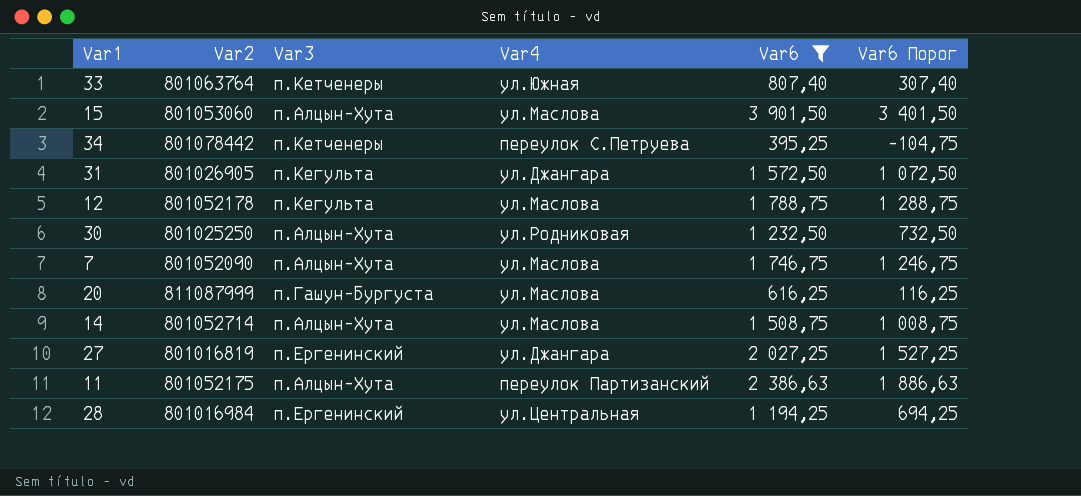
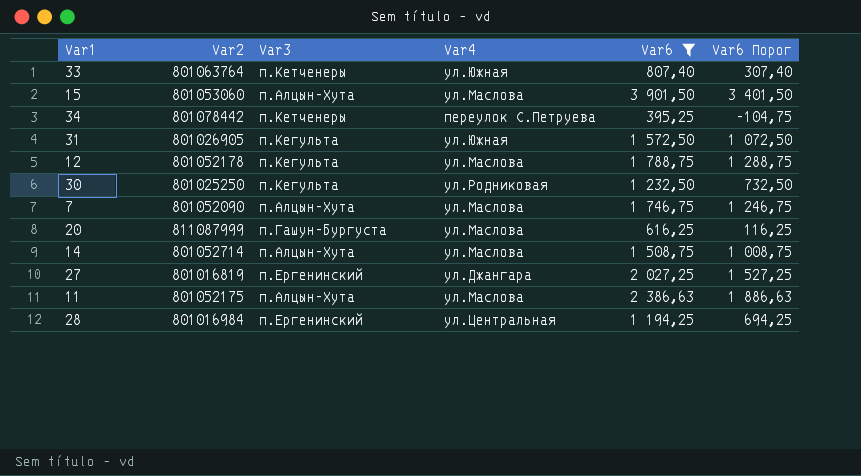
31 | Var4: ул.Джангара -> ул.Южная
30 | Var3: п.Алцын-Хута -> п.Кегульта
11 | Var4: переулок Партизанский -> ул.Маслова

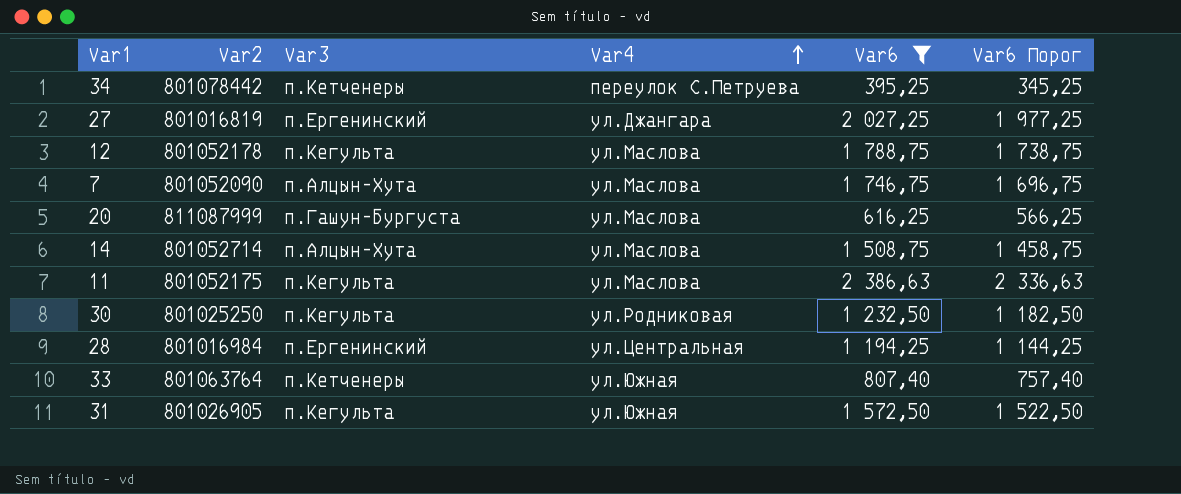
row order: none -> Var4 ascending
column Var6 Порог | formula: [Var6] - 500 -> [Var6] - 50
row 15: 801053060 | п.Алцын-Хута | ул.Маслова | 3 901,50 | 3 401,50 -> none
11 | Var3: п.Алцын-Хута -> п.Кегульта

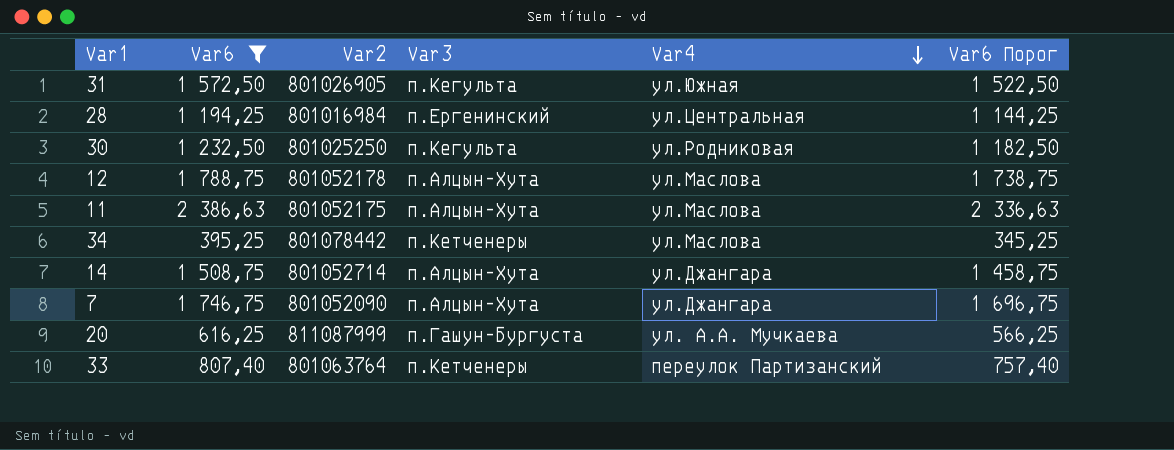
row order: Var4 ascending -> Var4 descending
column Var6 | position: 5 -> 2
row 27: 801016819 | п.Ергенинский | ул.Джангара | 2 027,25 | 1 977,25 -> none
12 | Var3: п.Кегульта -> п.Алцын-Хута
11 | Var3: п.Кегульта -> п.Алцын-Хута
34 | Var4: переулок С.Петруева -> ул.Маслова
14 | Var4: ул.Маслова -> ул.Джангара
7 | Var4: ул.Маслова -> ул.Джангара
20 | Var4: ул.Маслова -> ул. А.А. Мучкаева
33 | Var4: ул.Южная -> переулок Партизанский

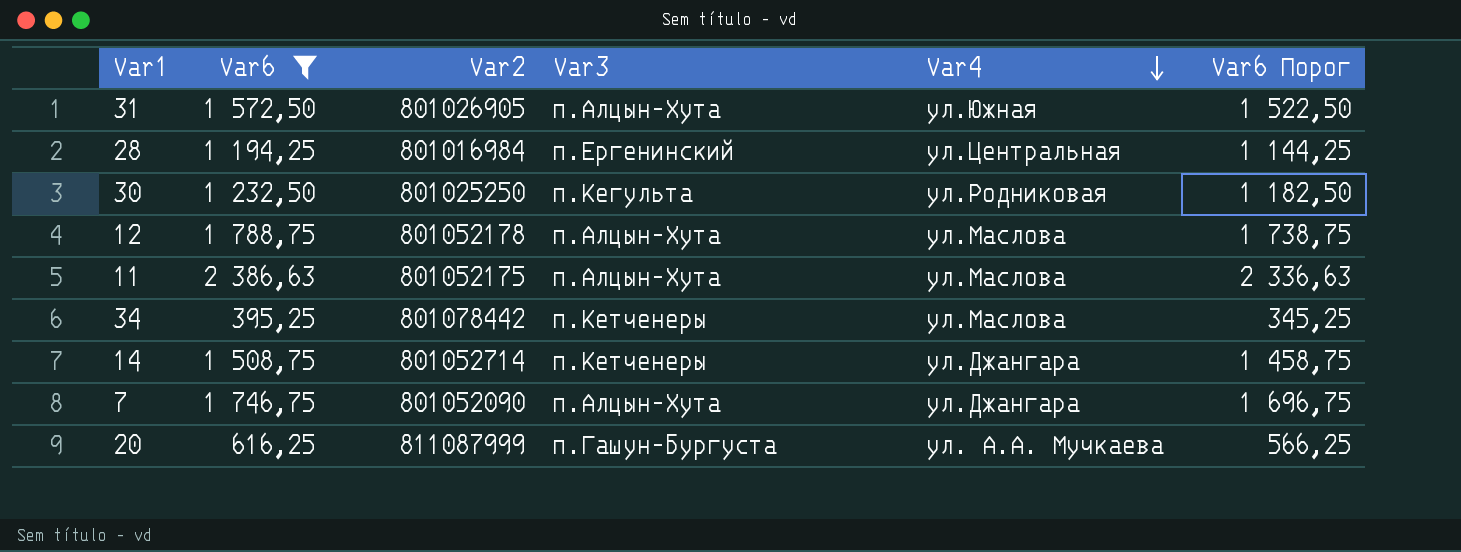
row 33: 807,40 | 801063764 | п.Кетченеры | переулок Партизанский | 757,40 -> none
31 | Var3: п.Кегульта -> п.Алцын-Хута
14 | Var3: п.Алцын-Хута -> п.Кетченеры

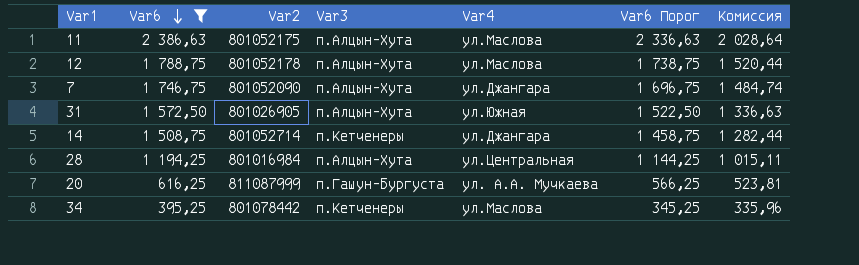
row order: Var4 descending -> Var6 descending
column Комиссия | formula: none -> [Var6] * 0,85
row 30: 1 232,50 | 801025250 | п.Кегульта | ул.Родниковая | 1 182,50 -> none
28 | Var3: п.Ергенинский -> п.Алцын-Хута

